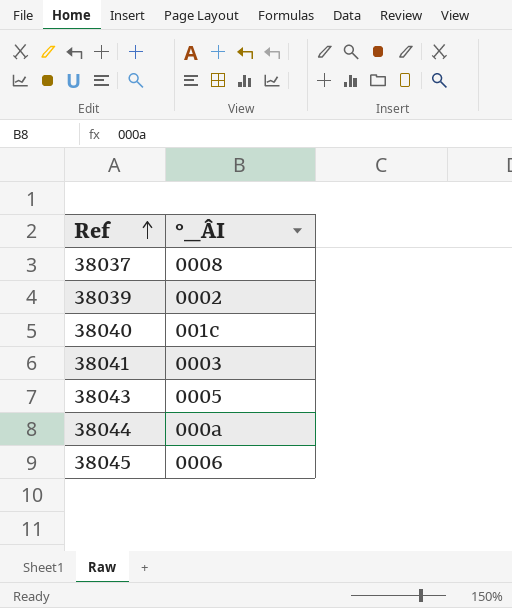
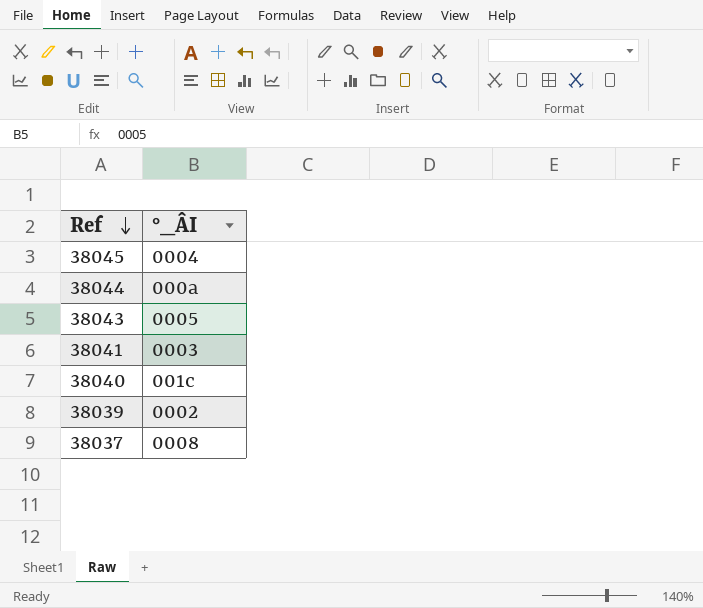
row order: Ref ascending -> Ref descending
38045 | °_ÂI: 0006 -> 0004

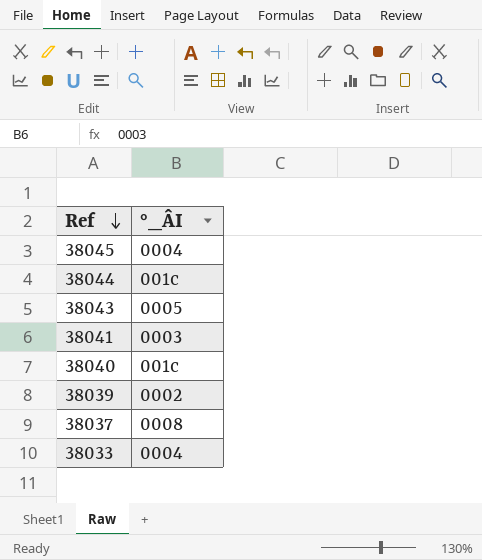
38044 | °_ÂI: 000a -> 001c
row 38033: none -> 0004

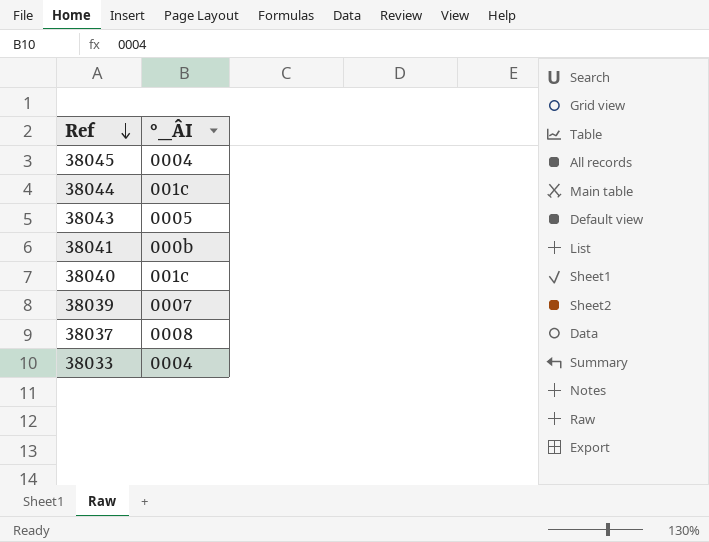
38041 | °_ÂI: 0003 -> 000b
38039 | °_ÂI: 0002 -> 0007

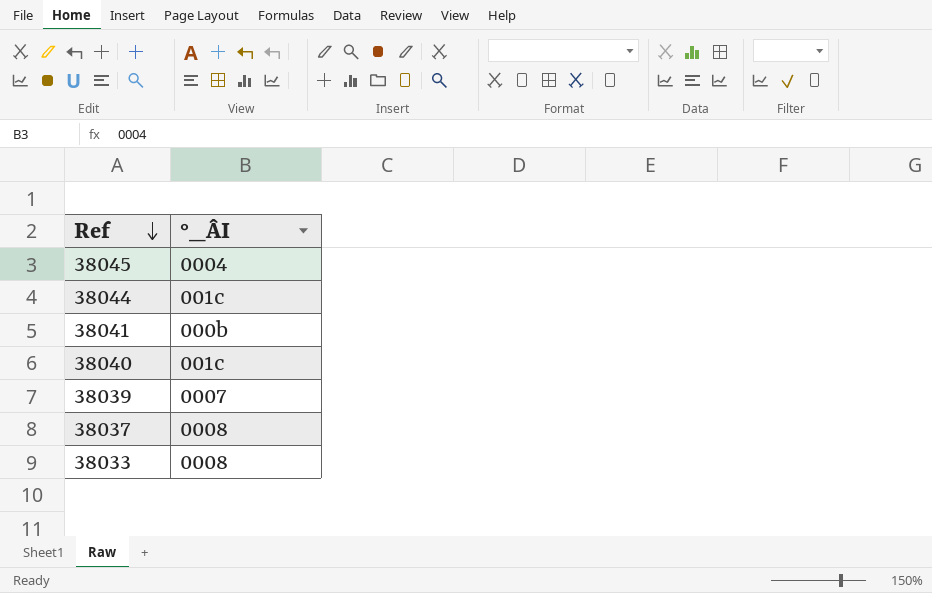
row 38043: 0005 -> none
38033 | °_ÂI: 0004 -> 0008

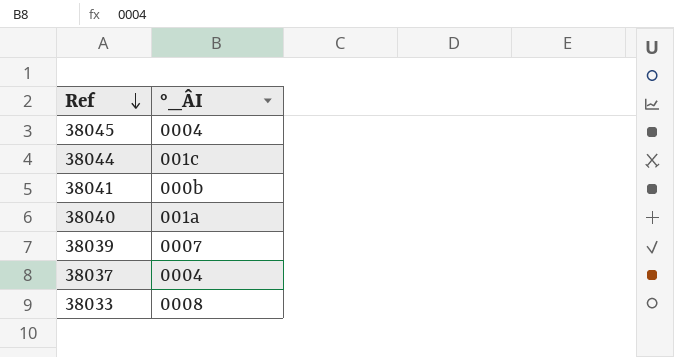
38040 | °_ÂI: 001c -> 001a
38037 | °_ÂI: 0008 -> 0004

